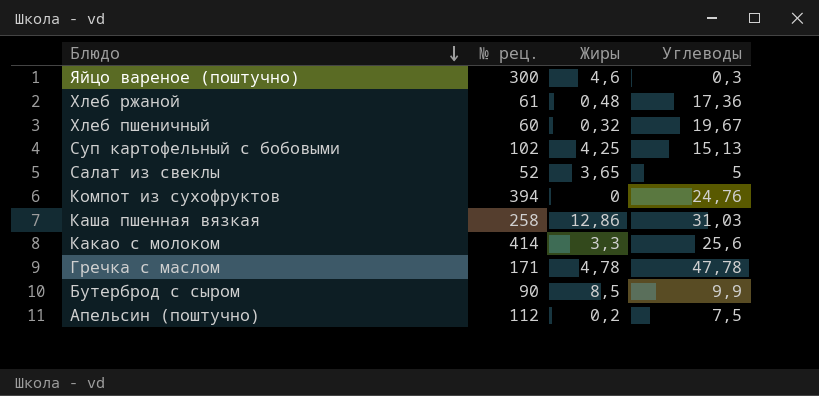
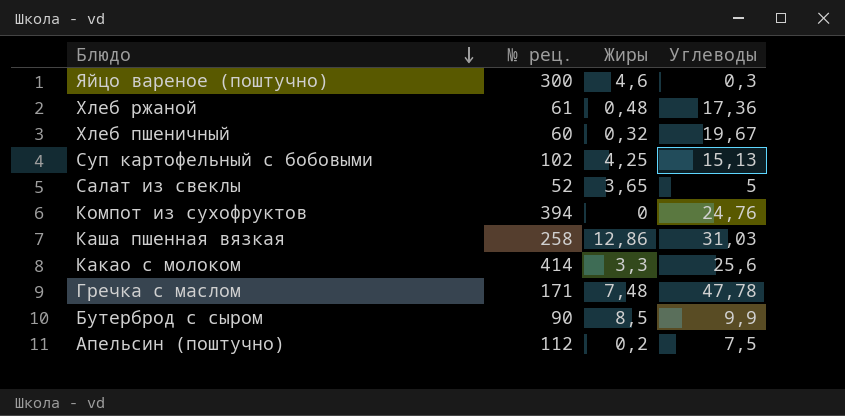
Гречка с маслом | Жиры: 4,78 -> 7,48

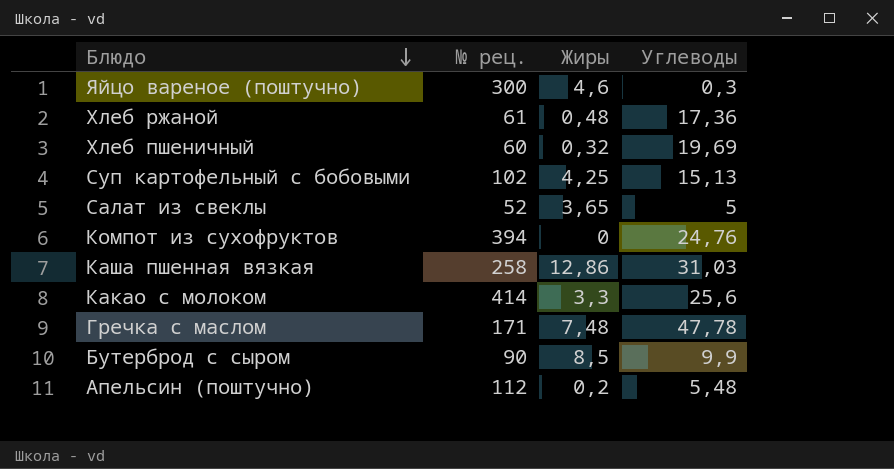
Хлеб пшеничный | Углеводы: 19,67 -> 19,69
Апельсин (поштучно) | Углеводы: 7,5 -> 5,48

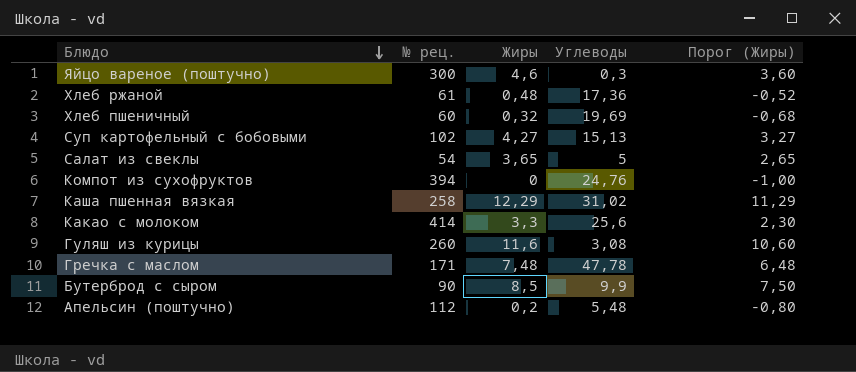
column Порог (Жиры) | formula: none -> [Жиры] - 1
Суп картофельный с бобовыми | Жиры: 4,25 -> 4,27
Салат из свеклы | № рец.: 52 -> 54
Каша пшенная вязкая | Жиры: 12,86 -> 12,29
Каша пшенная вязкая | Углеводы: 31,03 -> 31,02
row Гуляш из курицы: none -> 260 | 11,6 | 3,08 | 10,60

